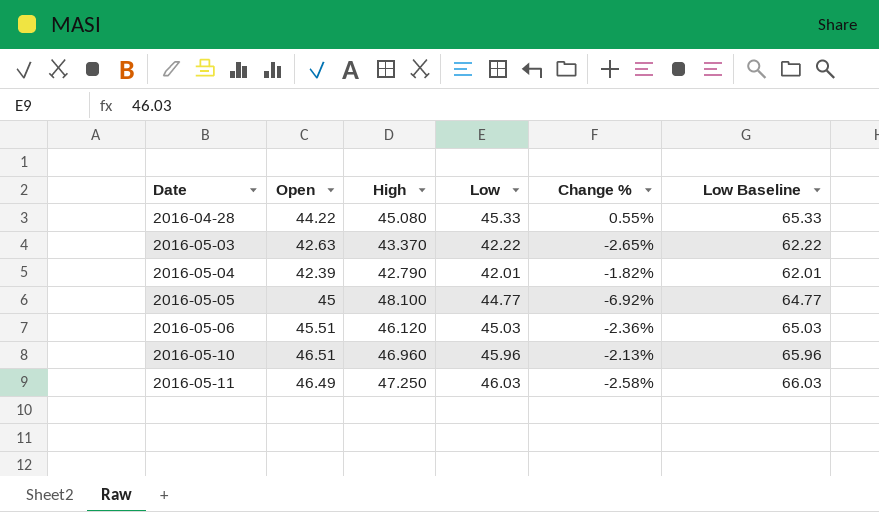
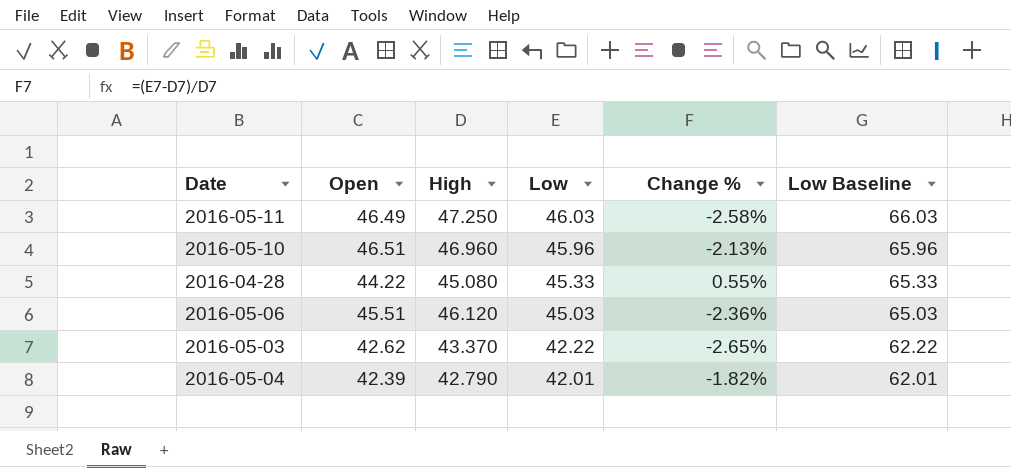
row order: Date ascending -> Low descending
row 2016-05-05: 45 | 48.100 | 44.77 | -6.92% | 64.77 -> none
2016-05-03 | Open: 42.63 -> 42.62

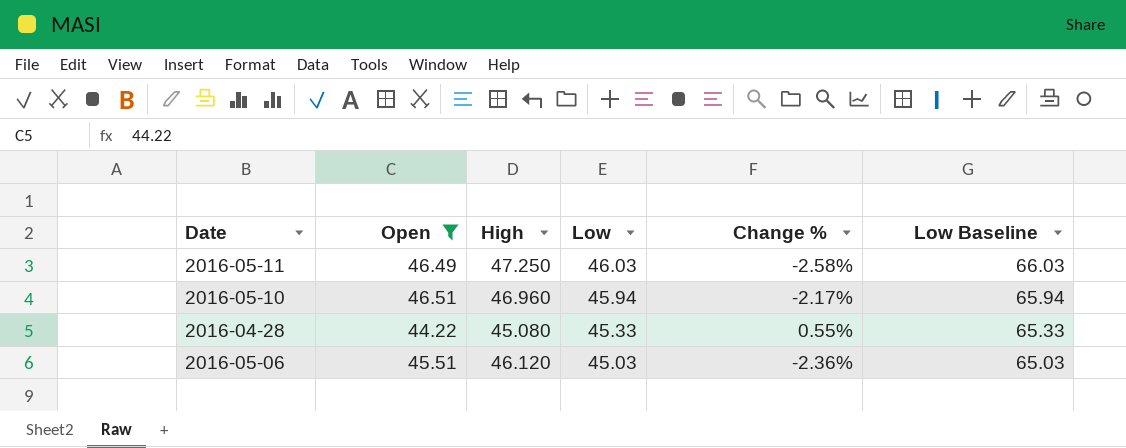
filter: none -> Open >= 44.22
2016-05-10 | Low: 45.96 -> 45.94
2016-05-10 | Change %: -2.13% -> -2.17%
2016-05-10 | Low Baseline: 65.96 -> 65.94

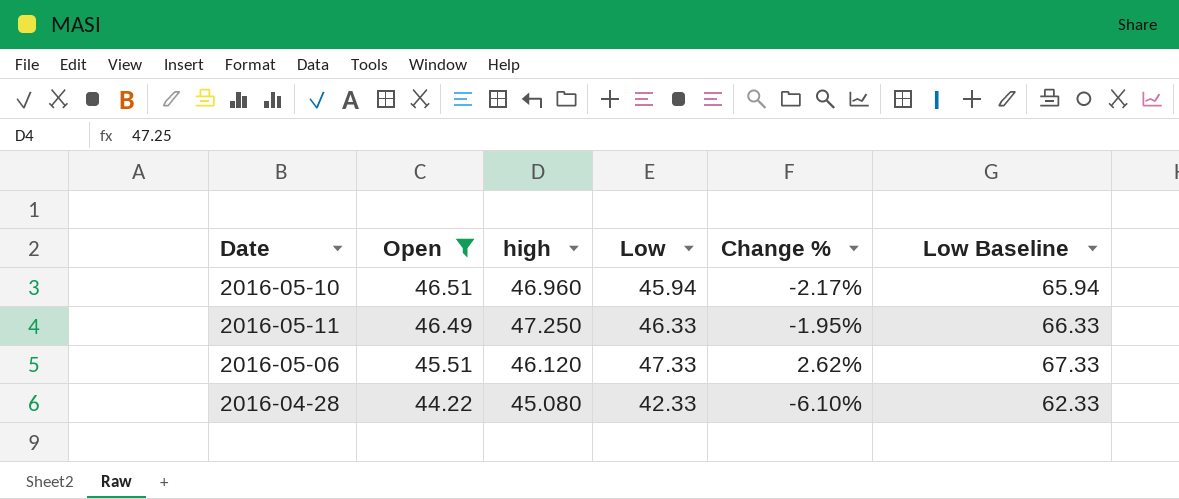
row order: Low descending -> Open descending
column name: High -> high
2016-05-11 | Low: 46.03 -> 46.33
2016-05-11 | Change %: -2.58% -> -1.95%
2016-05-11 | Low Baseline: 66.03 -> 66.33
2016-05-06 | Low: 45.03 -> 47.33
2016-05-06 | Change %: -2.36% -> 2.62%
2016-05-06 | Low Baseline: 65.03 -> 67.33
2016-04-28 | Low: 45.33 -> 42.33
2016-04-28 | Change %: 0.55% -> -6.10%
2016-04-28 | Low Baseline: 65.33 -> 62.33

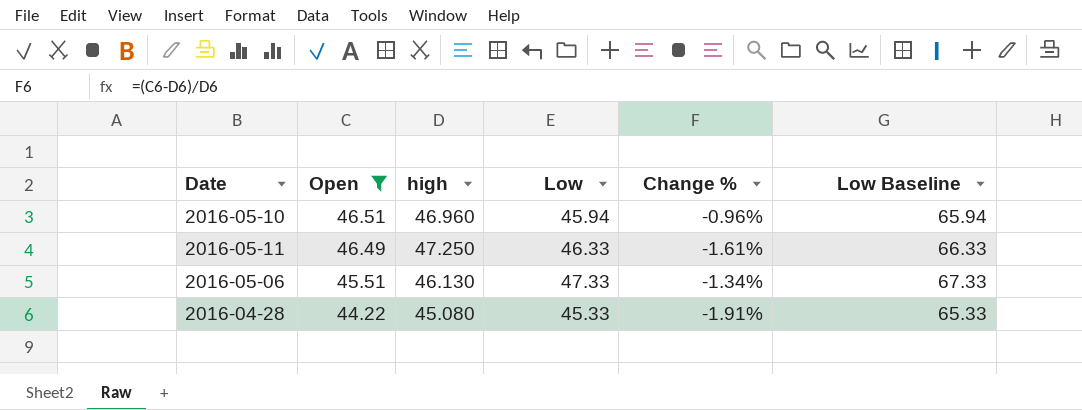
column Change % | formula: ([Low] - [high]) / [high] -> ([Open] - [high]) / [high]
2016-05-06 | high: 46.120 -> 46.130
2016-04-28 | Low: 42.33 -> 45.33
2016-04-28 | Low Baseline: 62.33 -> 65.33

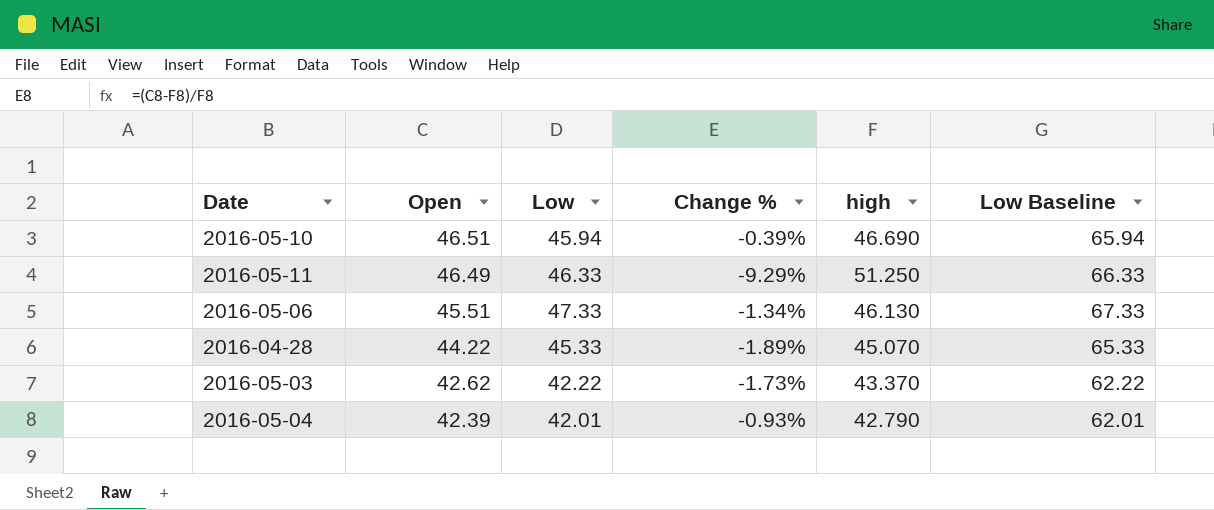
filter: Open >= 44.22 -> none
column high | position: 3 -> 5
2016-05-10 | Change %: -0.96% -> -0.39%
2016-05-10 | high: 46.960 -> 46.690
2016-05-11 | Change %: -1.61% -> -9.29%
2016-05-11 | high: 47.250 -> 51.250
2016-04-28 | Change %: -1.91% -> -1.89%
2016-04-28 | high: 45.080 -> 45.070

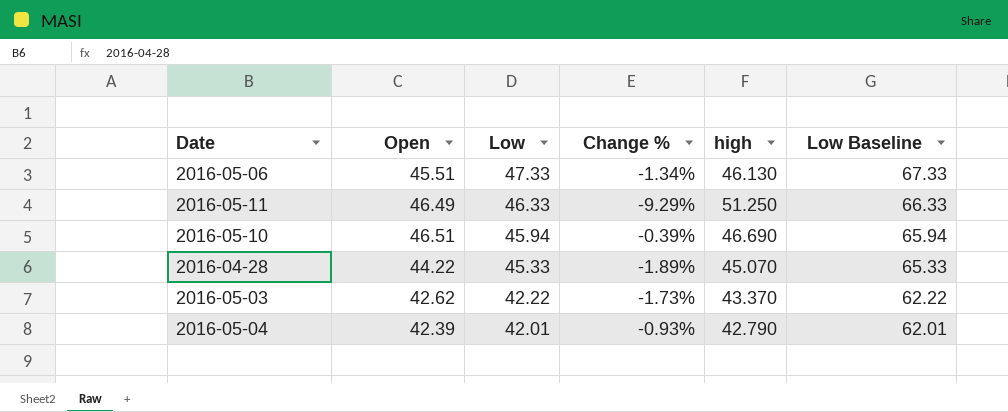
row order: Open descending -> Low descending

